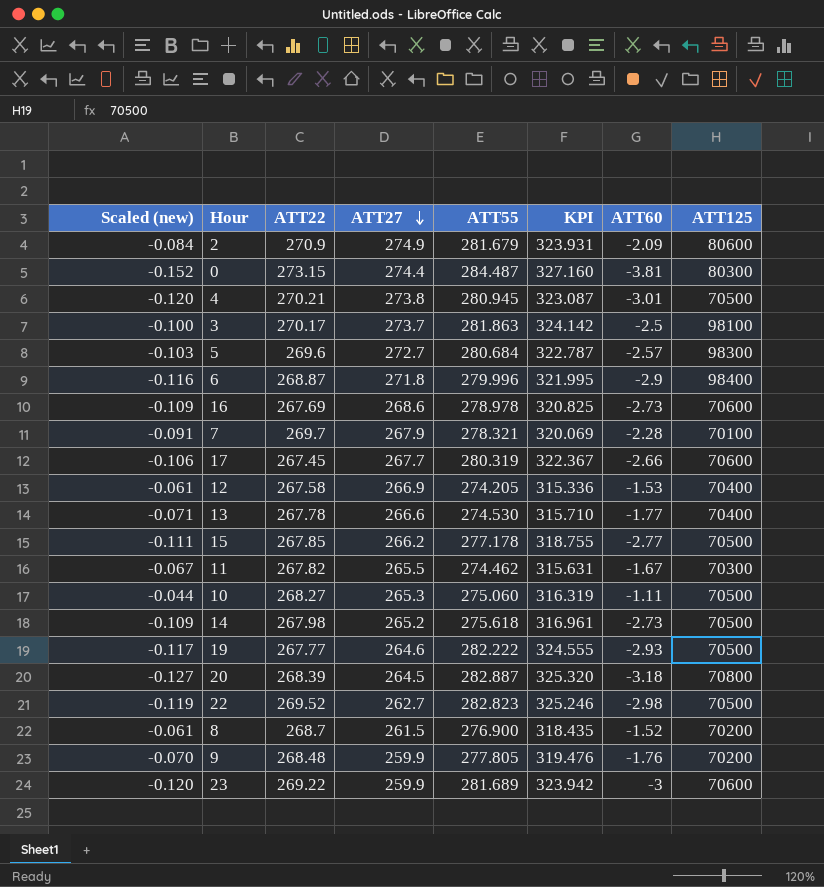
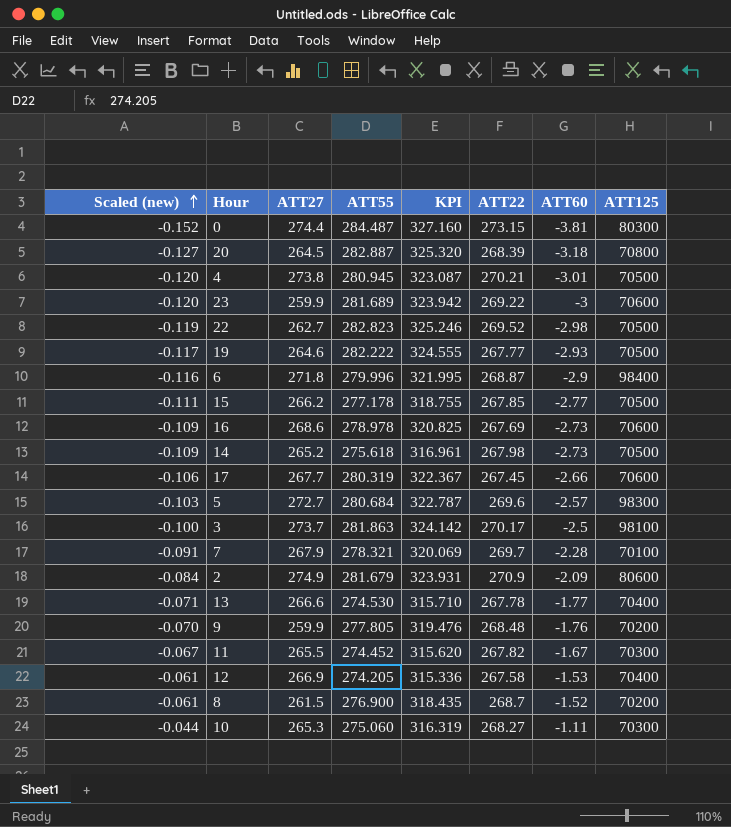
row order: ATT27 descending -> Scaled (new) ascending
column ATT22 | position: 3 -> 6
11 | ATT55: 274.462 -> 274.452
11 | KPI: 315.631 -> 315.620
10 | ATT125: 70500 -> 70300

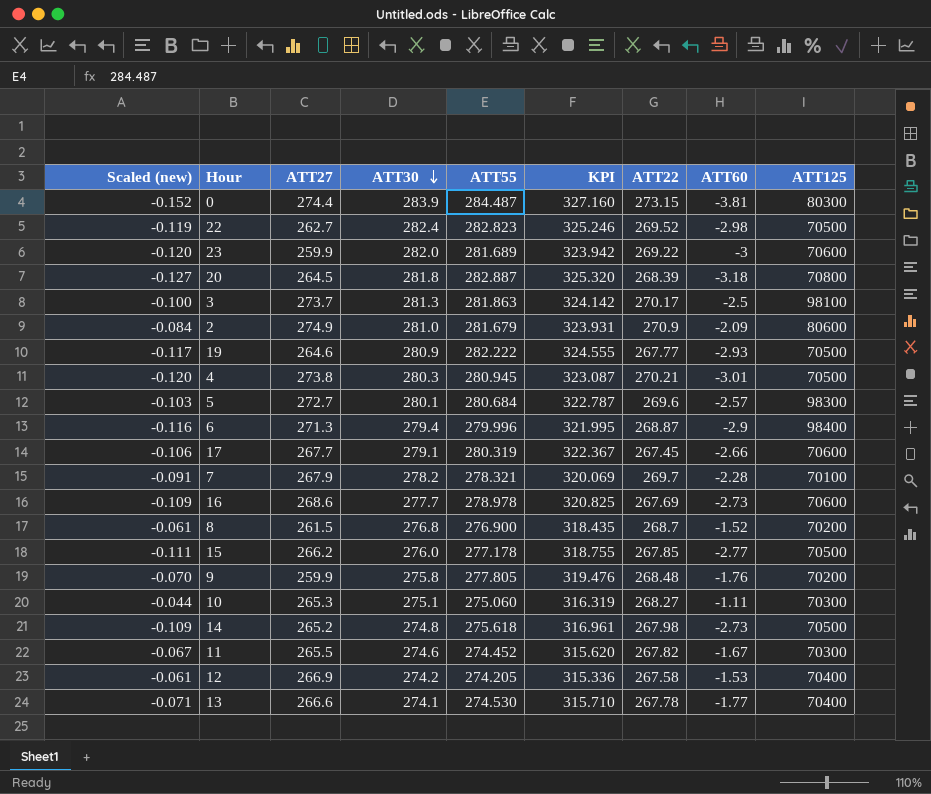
row order: Scaled (new) ascending -> ATT30 descending
column ATT30 | position: none -> 4
6 | ATT27: 271.8 -> 271.3

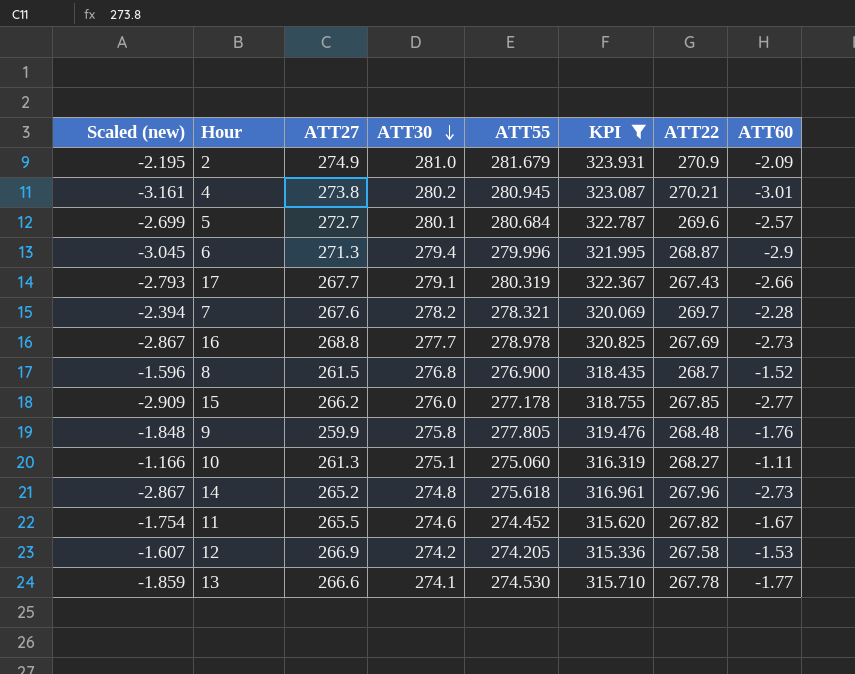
filter: none -> KPI <= 323.931
column ATT125 | position: 9 -> none
column Scaled (new) | formula: [ATT60] * 0.04 -> [ATT60] * 1.05
4 | ATT30: 280.3 -> 280.2
17 | ATT22: 267.45 -> 267.43
7 | ATT27: 267.9 -> 267.6
16 | ATT27: 268.6 -> 268.8
10 | ATT27: 265.3 -> 261.3
14 | ATT22: 267.98 -> 267.96

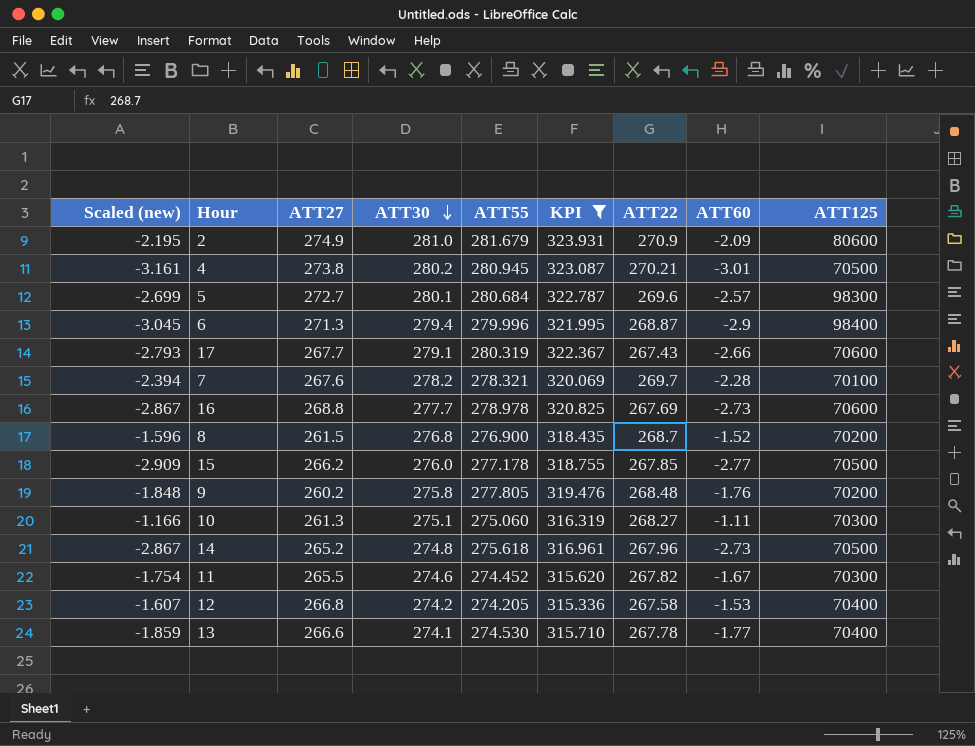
column ATT125 | position: none -> 9
9 | ATT27: 259.9 -> 260.2
12 | ATT27: 266.9 -> 266.8

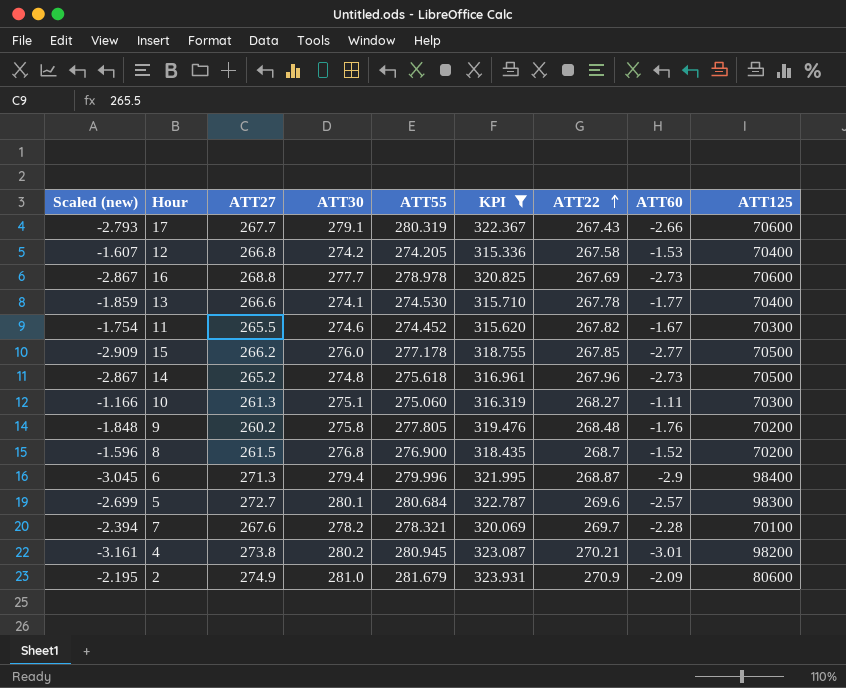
row order: ATT30 descending -> ATT22 ascending
4 | ATT125: 70500 -> 98200

